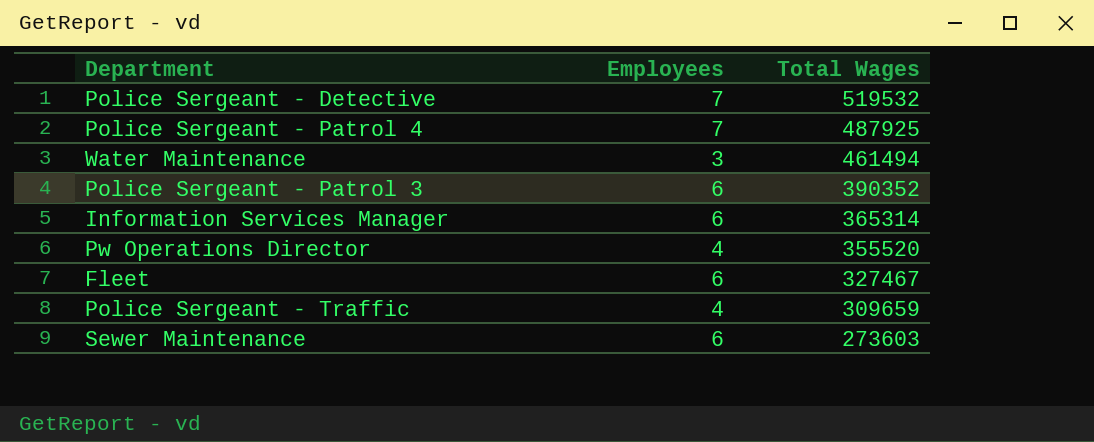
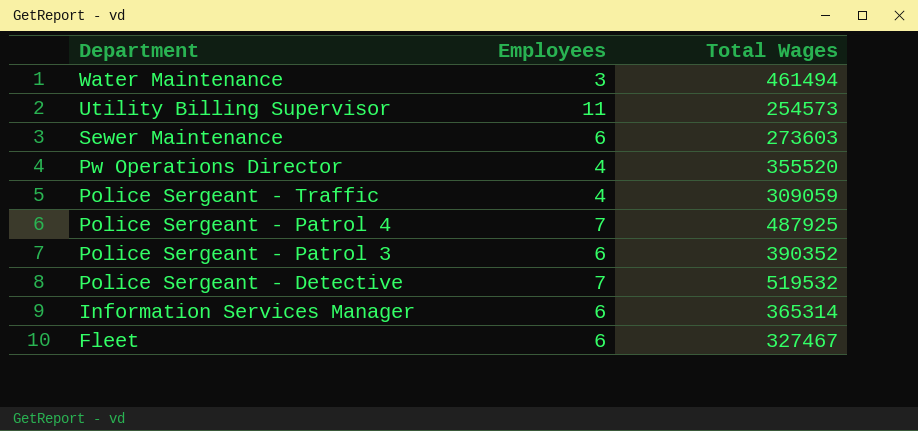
row order: Total Wages descending -> Department descending
row Utility Billing Supervisor: none -> 11 | 254573
Police Sergeant - Traffic | Total Wages: 309659 -> 309059

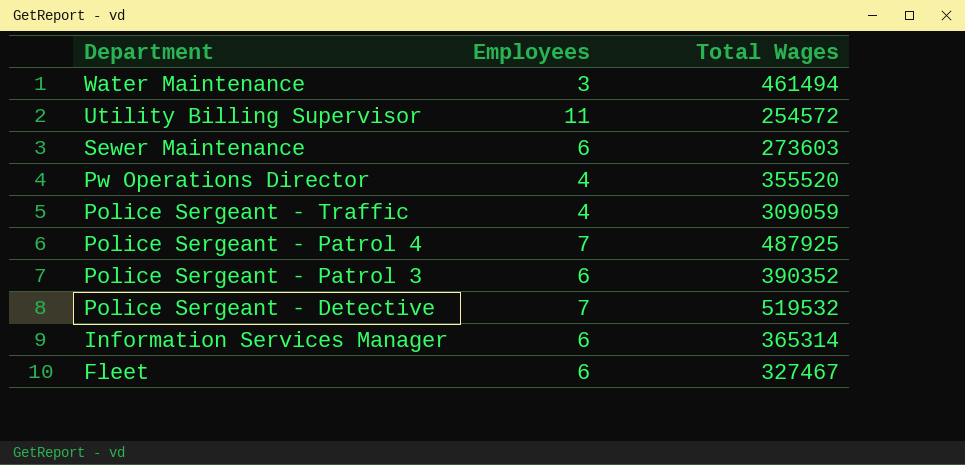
Utility Billing Supervisor | Total Wages: 254573 -> 254572

